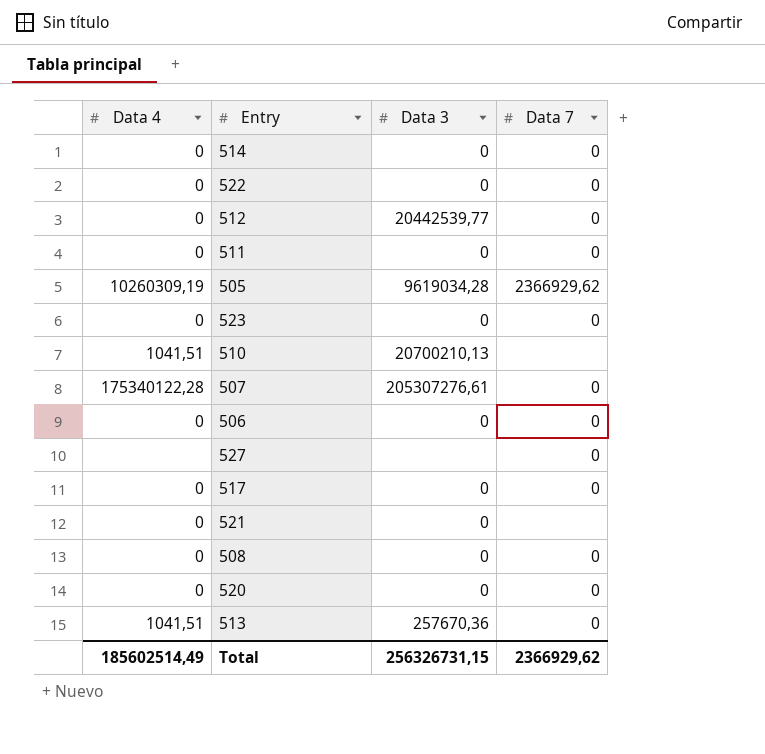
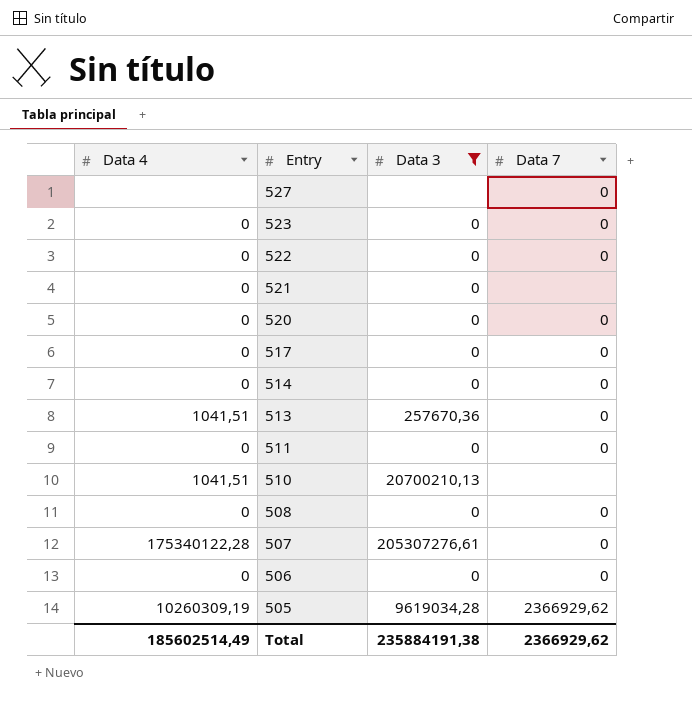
filter: none -> Data 3 != 20442539,77
row order: none -> Entry descending
Total | Data 3: 256326731,15 -> 235884191,38

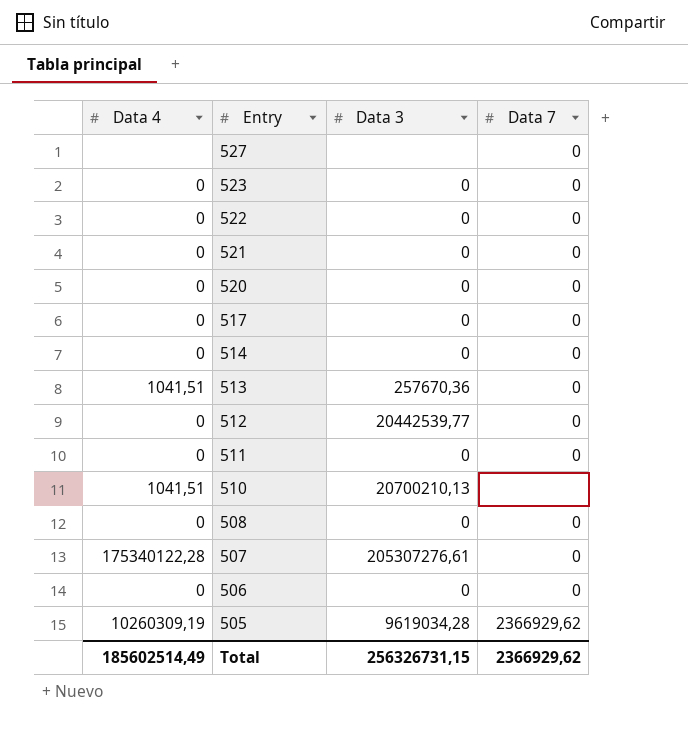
filter: Data 3 != 20442539,77 -> none
521 | Data 7: none -> 0
Total | Data 3: 235884191,38 -> 256326731,15

